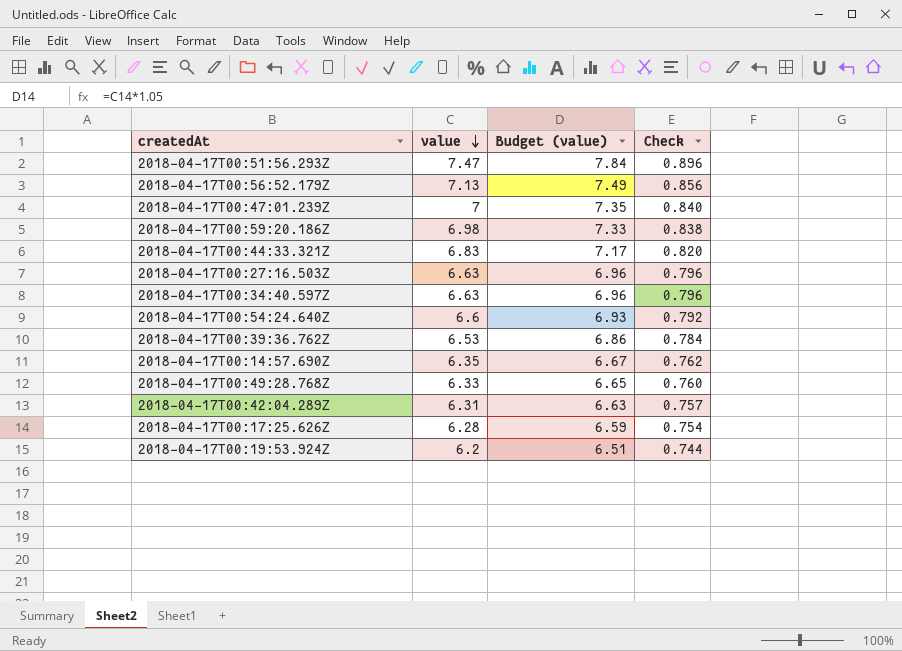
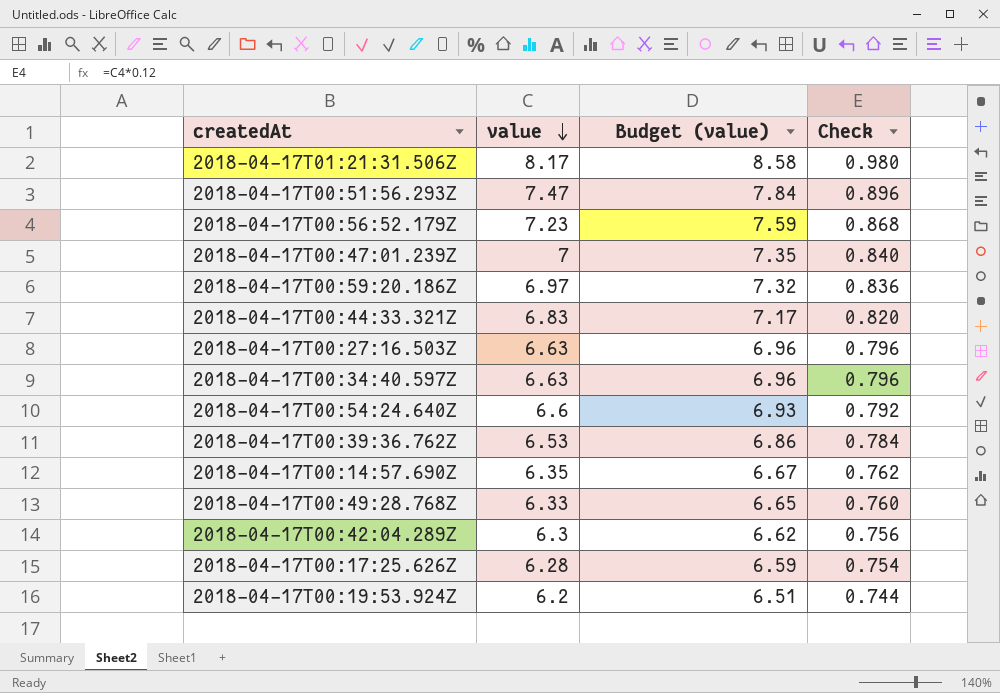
row 2018-04-17T01:21:31.506Z: none -> 8.17 | 8.58 | 0.980
2018-04-17T00:56:52.179Z | value: 7.13 -> 7.23
2018-04-17T00:56:52.179Z | Budget (value): 7.49 -> 7.59
2018-04-17T00:56:52.179Z | Check: 0.856 -> 0.868
2018-04-17T00:59:20.186Z | value: 6.98 -> 6.97
2018-04-17T00:59:20.186Z | Budget (value): 7.33 -> 7.32
2018-04-17T00:59:20.186Z | Check: 0.838 -> 0.836
2018-04-17T00:42:04.289Z | value: 6.31 -> 6.3
2018-04-17T00:42:04.289Z | Budget (value): 6.63 -> 6.62
2018-04-17T00:42:04.289Z | Check: 0.757 -> 0.756

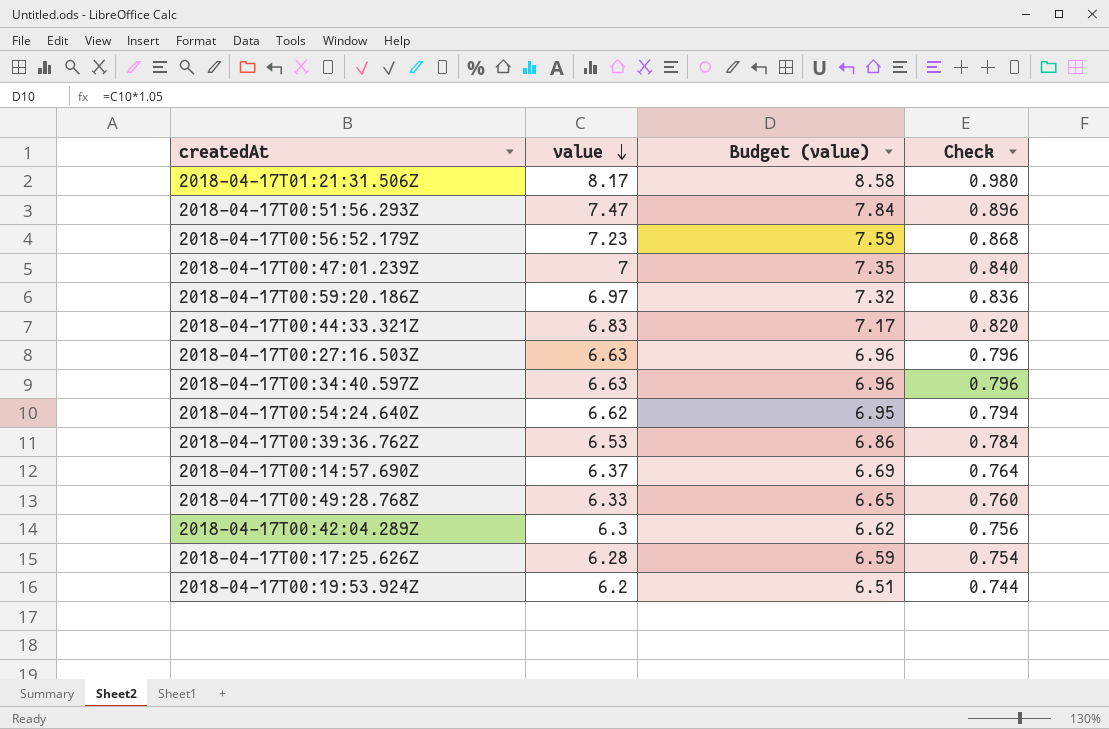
2018-04-17T00:54:24.640Z | value: 6.6 -> 6.62
2018-04-17T00:54:24.640Z | Budget (value): 6.93 -> 6.95
2018-04-17T00:54:24.640Z | Check: 0.792 -> 0.794
2018-04-17T00:14:57.690Z | value: 6.35 -> 6.37
2018-04-17T00:14:57.690Z | Budget (value): 6.67 -> 6.69
2018-04-17T00:14:57.690Z | Check: 0.762 -> 0.764

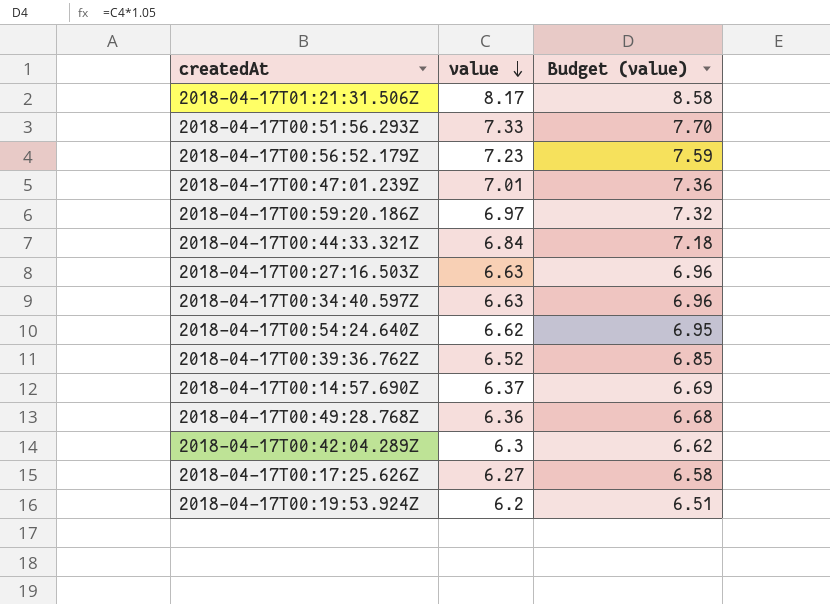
column Check | formula: [value] * 0.12 -> none
2018-04-17T00:51:56.293Z | value: 7.47 -> 7.33
2018-04-17T00:51:56.293Z | Budget (value): 7.84 -> 7.70
2018-04-17T00:47:01.239Z | value: 7 -> 7.01
2018-04-17T00:47:01.239Z | Budget (value): 7.35 -> 7.36
2018-04-17T00:44:33.321Z | value: 6.83 -> 6.84
2018-04-17T00:44:33.321Z | Budget (value): 7.17 -> 7.18
2018-04-17T00:39:36.762Z | value: 6.53 -> 6.52
2018-04-17T00:39:36.762Z | Budget (value): 6.86 -> 6.85
2018-04-17T00:49:28.768Z | value: 6.33 -> 6.36
2018-04-17T00:49:28.768Z | Budget (value): 6.65 -> 6.68
2018-04-17T00:17:25.626Z | value: 6.28 -> 6.27
2018-04-17T00:17:25.626Z | Budget (value): 6.59 -> 6.58

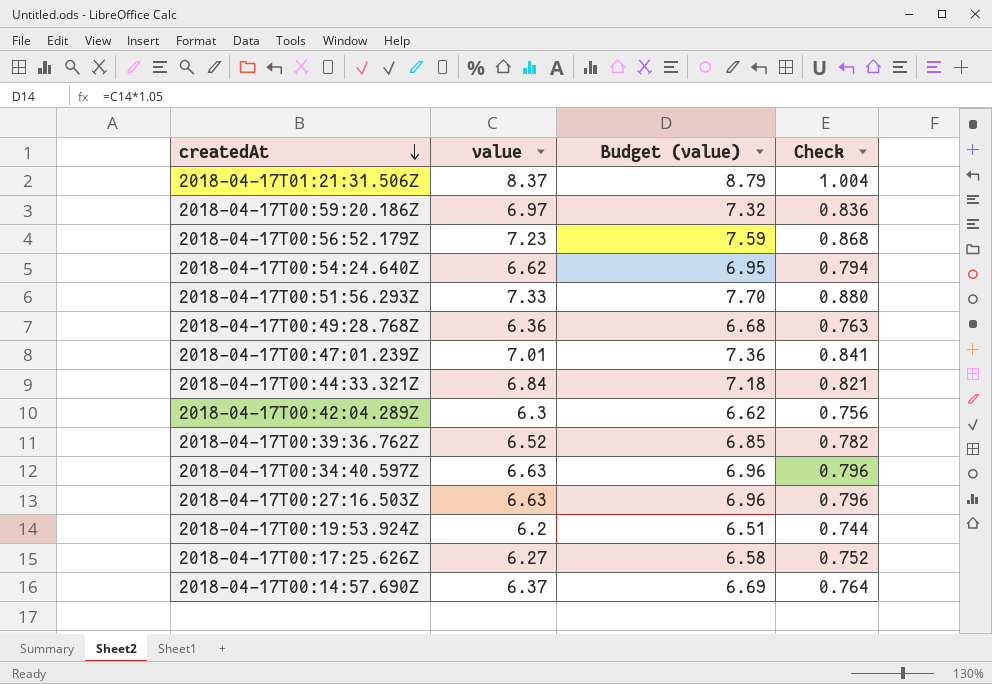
row order: value descending -> createdAt descending
column Check | formula: none -> [value] * 0.12
2018-04-17T01:21:31.506Z | value: 8.17 -> 8.37
2018-04-17T01:21:31.506Z | Budget (value): 8.58 -> 8.79

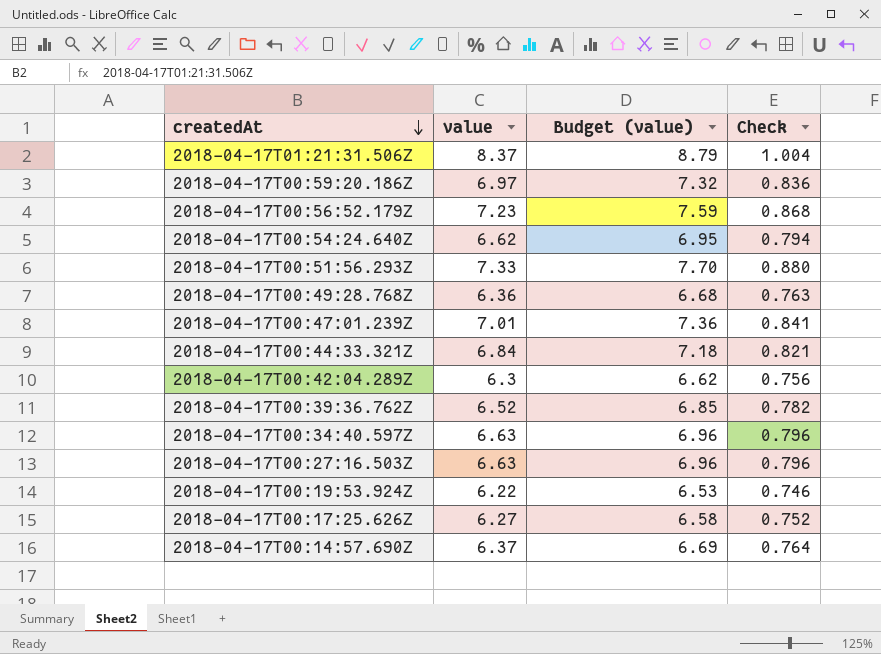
2018-04-17T00:19:53.924Z | value: 6.2 -> 6.22
2018-04-17T00:19:53.924Z | Budget (value): 6.51 -> 6.53
2018-04-17T00:19:53.924Z | Check: 0.744 -> 0.746

